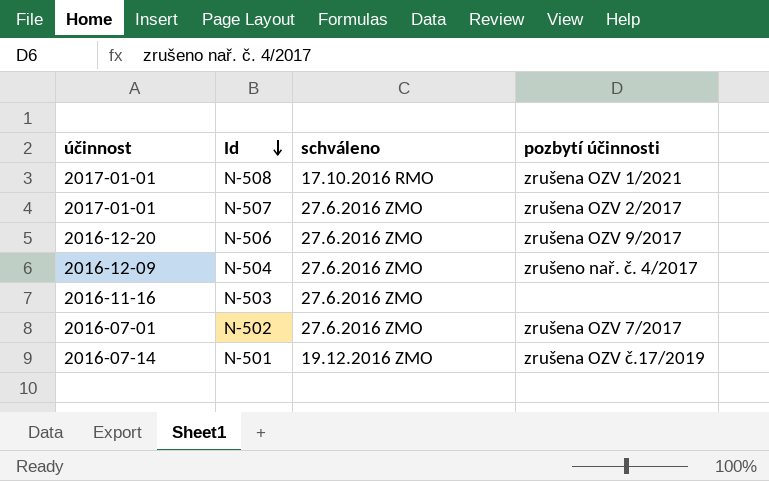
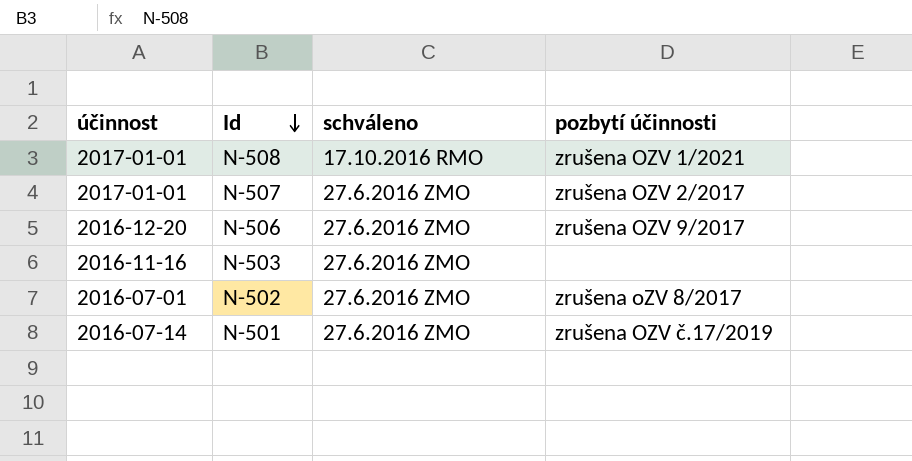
row N-504: 2016-12-09 | 27.6.2016 ZMO | zrušeno nař. č. 4/2017 -> none
N-502 | pozbytí účinnosti: zrušena OZV 7/2017 -> zrušena oZV 8/2017
N-501 | schváleno: 19.12.2016 ZMO -> 27.6.2016 ZMO

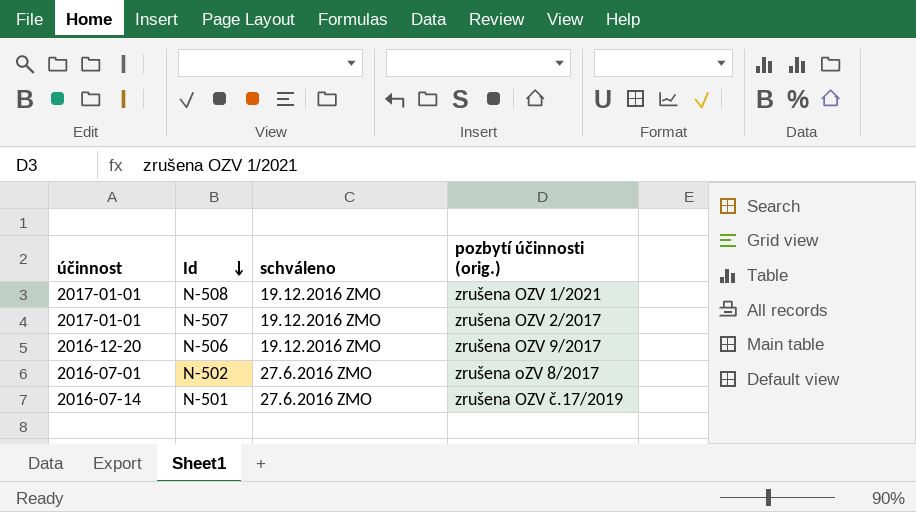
column name: pozbytí účinnosti -> pozbytí účinnosti (orig.)
row N-503: 2016-11-16 | 27.6.2016 ZMO | none -> none
N-508 | schváleno: 17.10.2016 RMO -> 19.12.2016 ZMO
N-507 | schváleno: 27.6.2016 ZMO -> 19.12.2016 ZMO
N-506 | schváleno: 27.6.2016 ZMO -> 19.12.2016 ZMO

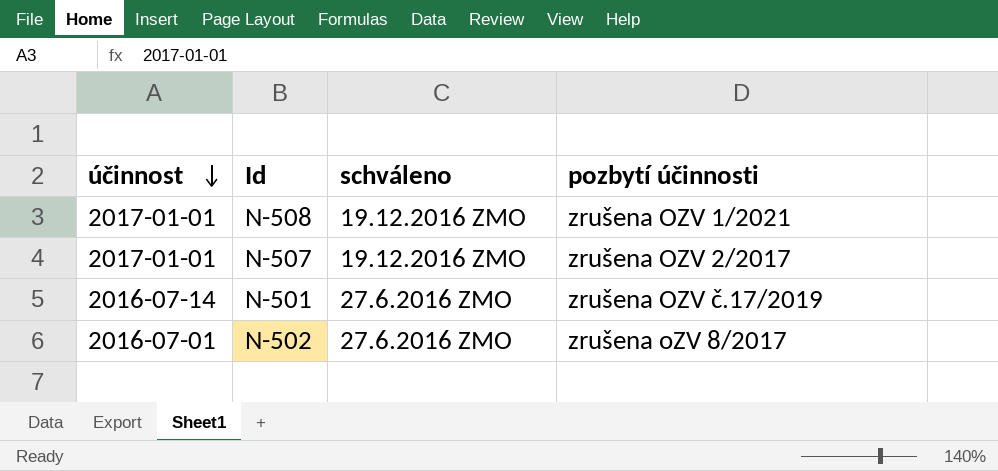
row order: Id descending -> účinnost descending
column name: pozbytí účinnosti (orig.) -> pozbytí účinnosti
row N-506: 2016-12-20 | 19.12.2016 ZMO | zrušena OZV 9/2017 -> none

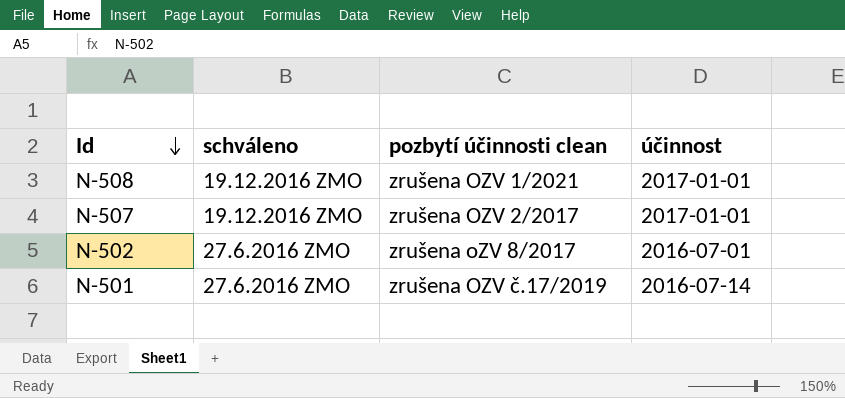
row order: účinnost descending -> Id descending
column name: pozbytí účinnosti -> pozbytí účinnosti clean
column účinnost | position: 1 -> 4

